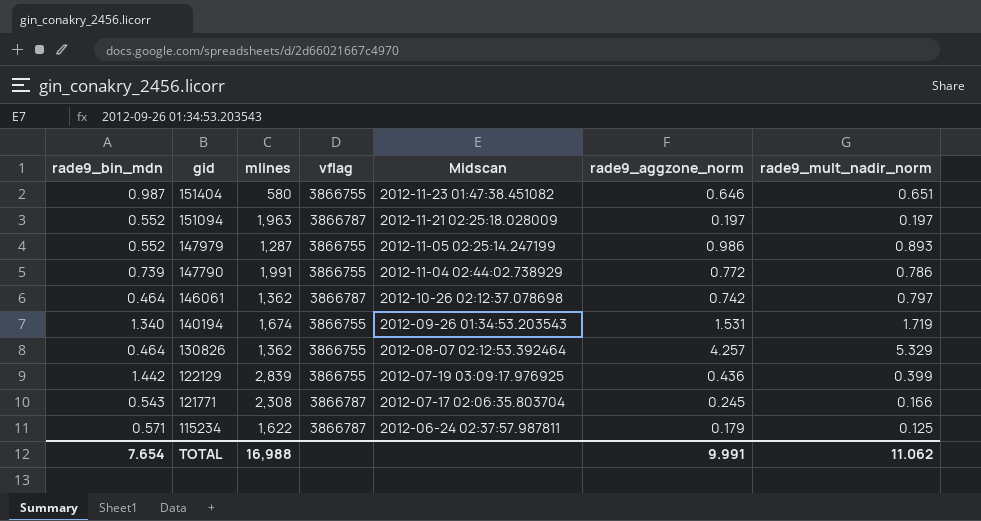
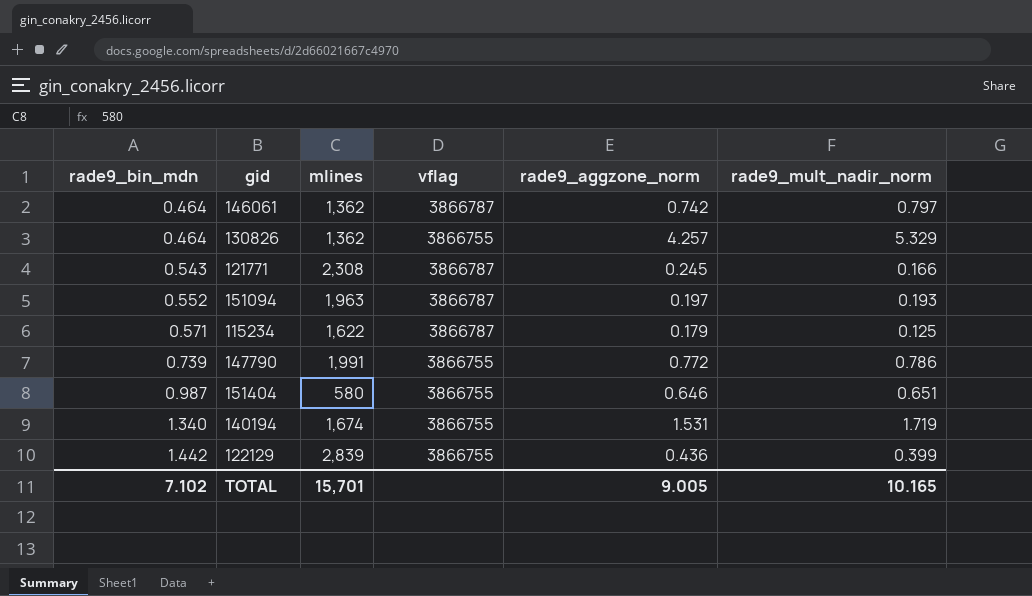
row order: gid descending -> rade9_bin_mdn ascending
column Midscan | position: 5 -> none
row 147979: 0.552 | 1,287 | 3866755 | 2012-11-05 02:25:14.247199 | 0.986 | 0.893 -> none
151094 | rade9_mult_nadir_norm: 0.197 -> 0.193
TOTAL | rade9_bin_mdn: 7.654 -> 7.102
TOTAL | mlines: 16,988 -> 15,701
TOTAL | rade9_aggzone_norm: 9.991 -> 9.005
TOTAL | rade9_mult_nadir_norm: 11.062 -> 10.165

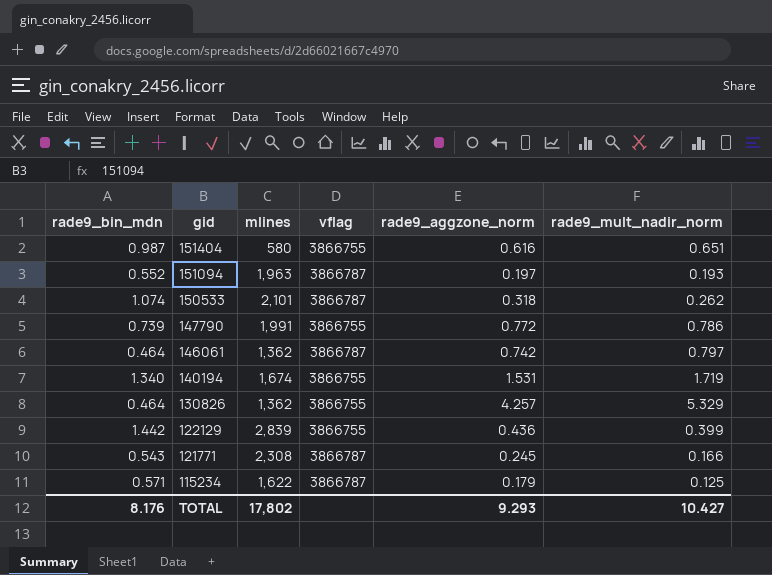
row order: rade9_bin_mdn ascending -> gid descending
151404 | rade9_aggzone_norm: 0.646 -> 0.616
row 150533: none -> 1.074 | 2,101 | 3866787 | 0.318 | 0.262
TOTAL | rade9_bin_mdn: 7.102 -> 8.176
TOTAL | mlines: 15,701 -> 17,802
TOTAL | rade9_aggzone_norm: 9.005 -> 9.293
TOTAL | rade9_mult_nadir_norm: 10.165 -> 10.427

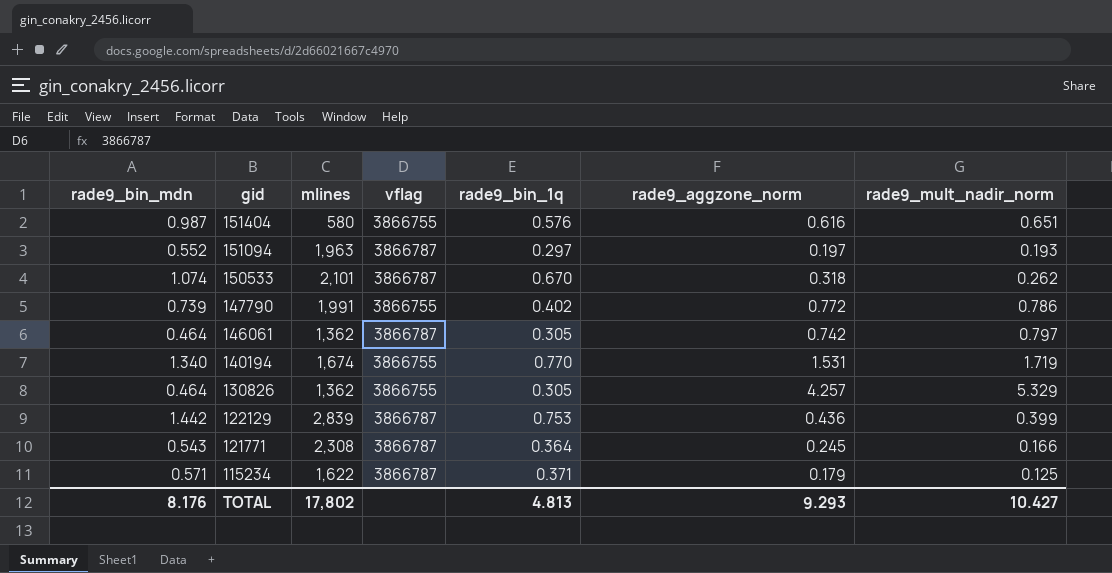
column rade9_bin_1q | position: none -> 5
122129 | vflag: 3866755 -> 3866787

